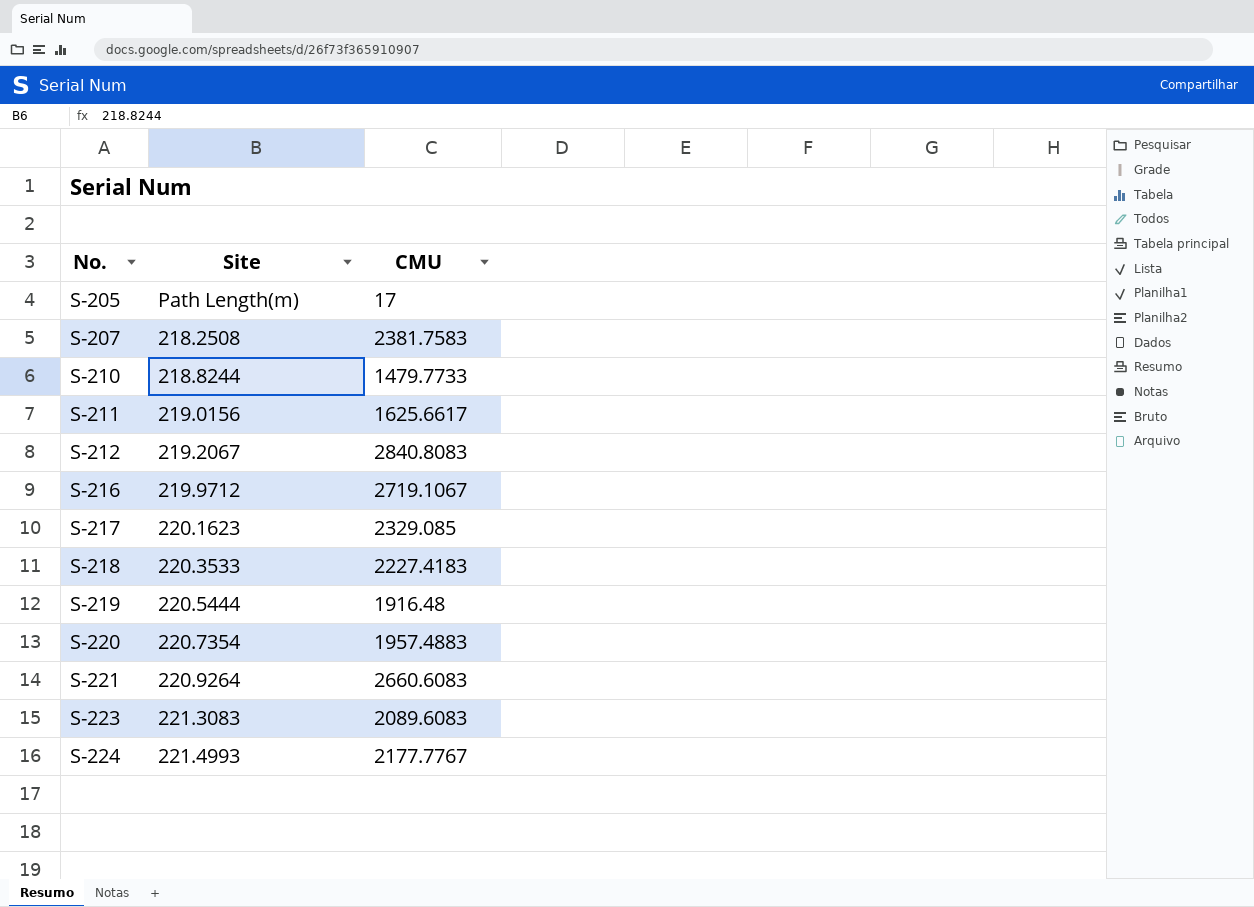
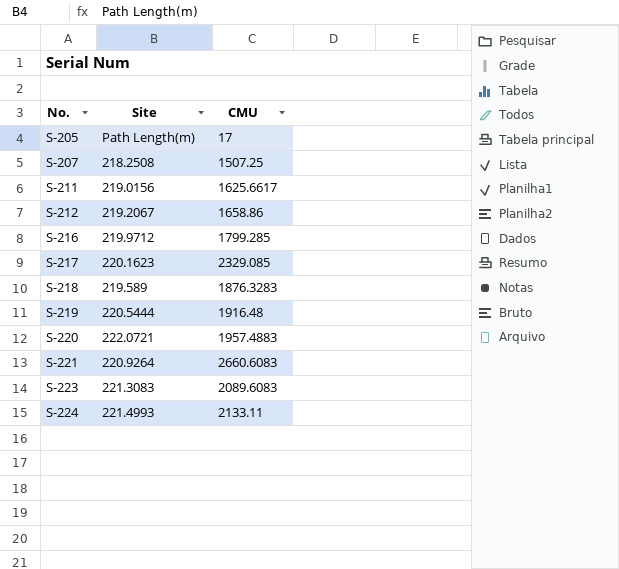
row S-210: 218.8244 | 1479.7733 -> none
S-207 | CMU: 2381.7583 -> 1507.25
S-212 | CMU: 2840.8083 -> 1658.86
S-216 | CMU: 2719.1067 -> 1799.285
S-218 | Site: 220.3533 -> 219.589
S-218 | CMU: 2227.4183 -> 1876.3283
S-220 | Site: 220.7354 -> 222.0721
S-224 | CMU: 2177.7767 -> 2133.11

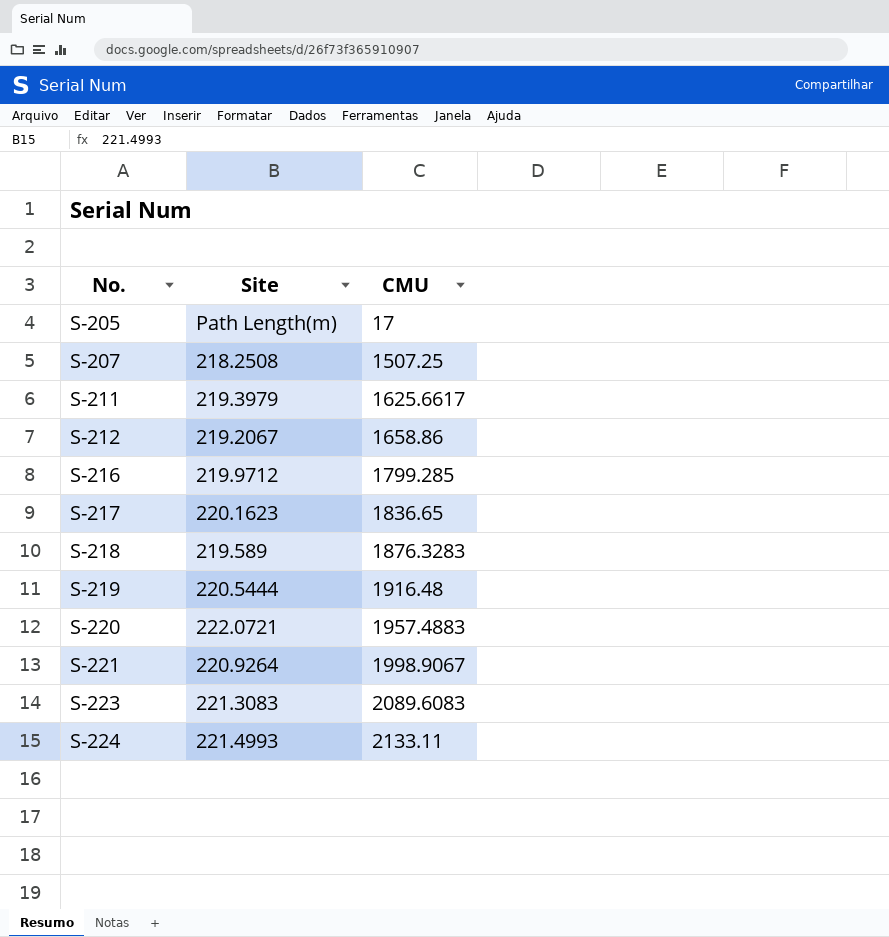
S-211 | Site: 219.0156 -> 219.3979
S-217 | CMU: 2329.085 -> 1836.65
S-221 | CMU: 2660.6083 -> 1998.9067

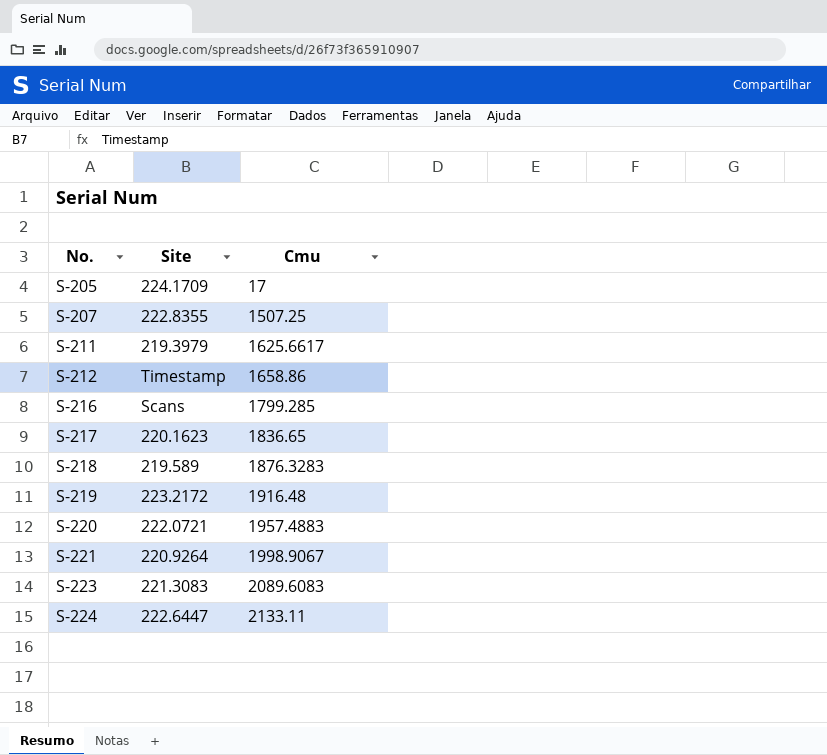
column name: CMU -> Cmu
S-205 | Site: Path Length(m) -> 224.1709
S-207 | Site: 218.2508 -> 222.8355
S-212 | Site: 219.2067 -> Timestamp
S-216 | Site: 219.9712 -> Scans
S-219 | Site: 220.5444 -> 223.2172
S-224 | Site: 221.4993 -> 222.6447

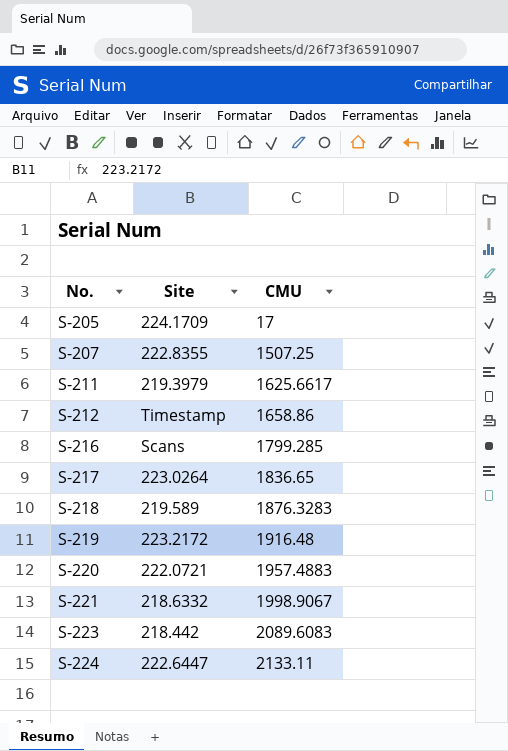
column name: Cmu -> CMU
S-217 | Site: 220.1623 -> 223.0264
S-221 | Site: 220.9264 -> 218.6332
S-223 | Site: 221.3083 -> 218.442

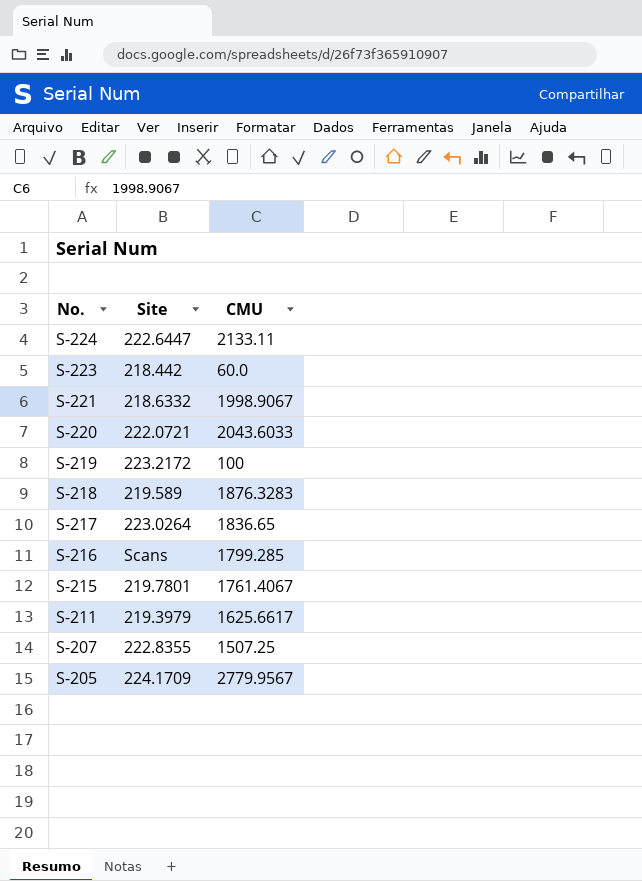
row order: No. ascending -> No. descending
row S-212: Timestamp | 1658.86 -> none
S-223 | CMU: 2089.6083 -> 60.0
S-220 | CMU: 1957.4883 -> 2043.6033
S-219 | CMU: 1916.48 -> 100
row S-215: none -> 219.7801 | 1761.4067
S-205 | CMU: 17 -> 2779.9567

